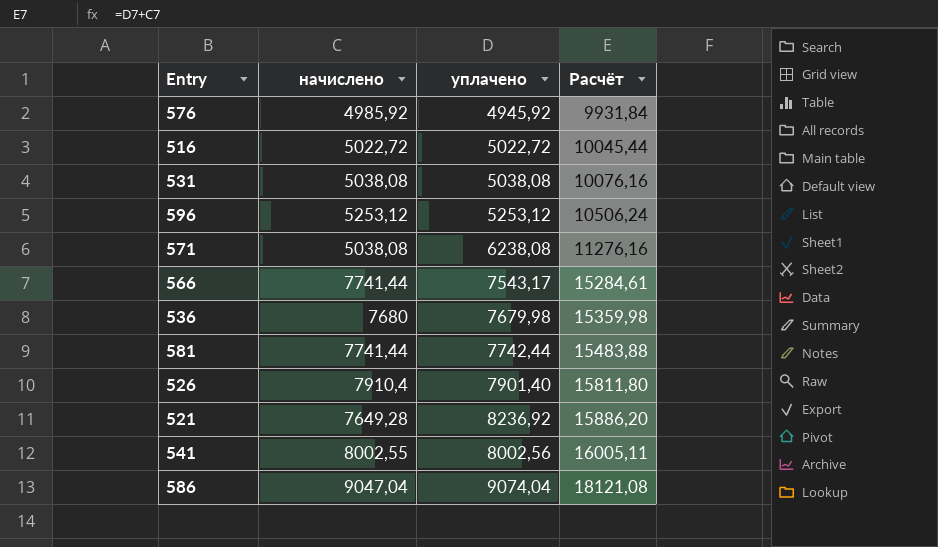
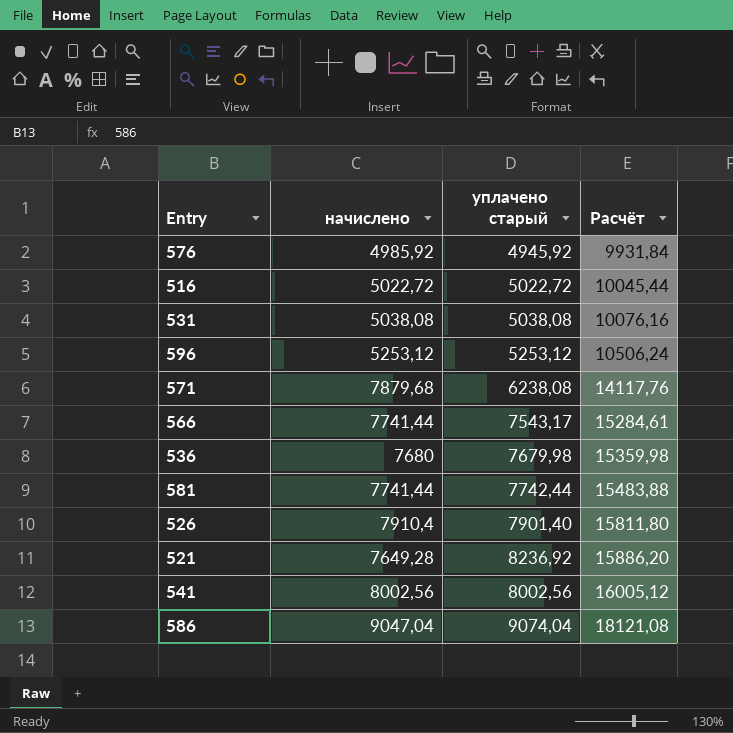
column name: уплачено -> уплачено старый
571 | начислено: 5038,08 -> 7879,68
571 | Расчёт: 11276,16 -> 14117,76
541 | начислено: 8002,55 -> 8002,56
541 | Расчёт: 16005,11 -> 16005,12

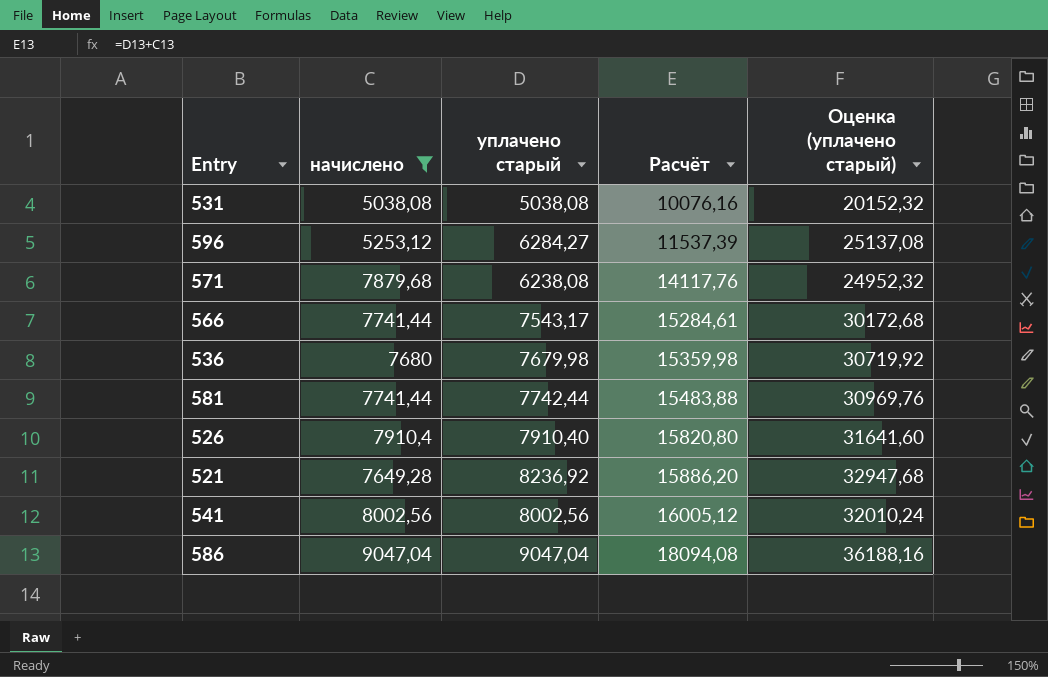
filter: none -> начислено >= 5038,08
column Оценка (уплачено старый) | formula: none -> [уплачено старый] * 4
596 | уплачено старый: 5253,12 -> 6284,27
596 | Расчёт: 10506,24 -> 11537,39
526 | уплачено старый: 7901,40 -> 7910,40
526 | Расчёт: 15811,80 -> 15820,80
586 | уплачено старый: 9074,04 -> 9047,04
586 | Расчёт: 18121,08 -> 18094,08

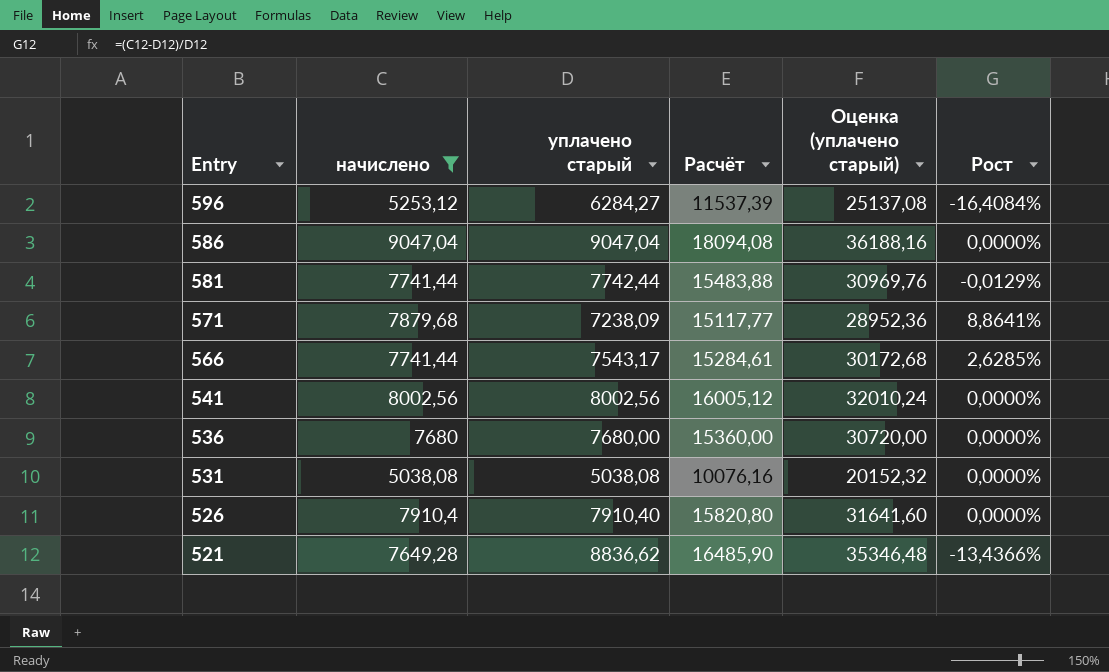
row order: Расчёт ascending -> Entry descending
column Рост | formula: none -> ([начислено] - [уплачено старый]) / [уплачено старый]
571 | уплачено старый: 6238,08 -> 7238,09
571 | Расчёт: 14117,76 -> 15117,77
571 | Оценка (уплачено старый): 24952,32 -> 28952,36
536 | уплачено старый: 7679,98 -> 7680,00
536 | Расчёт: 15359,98 -> 15360,00
536 | Оценка (уплачено старый): 30719,92 -> 30720,00
521 | уплачено старый: 8236,92 -> 8836,62
521 | Расчёт: 15886,20 -> 16485,90
521 | Оценка (уплачено старый): 32947,68 -> 35346,48

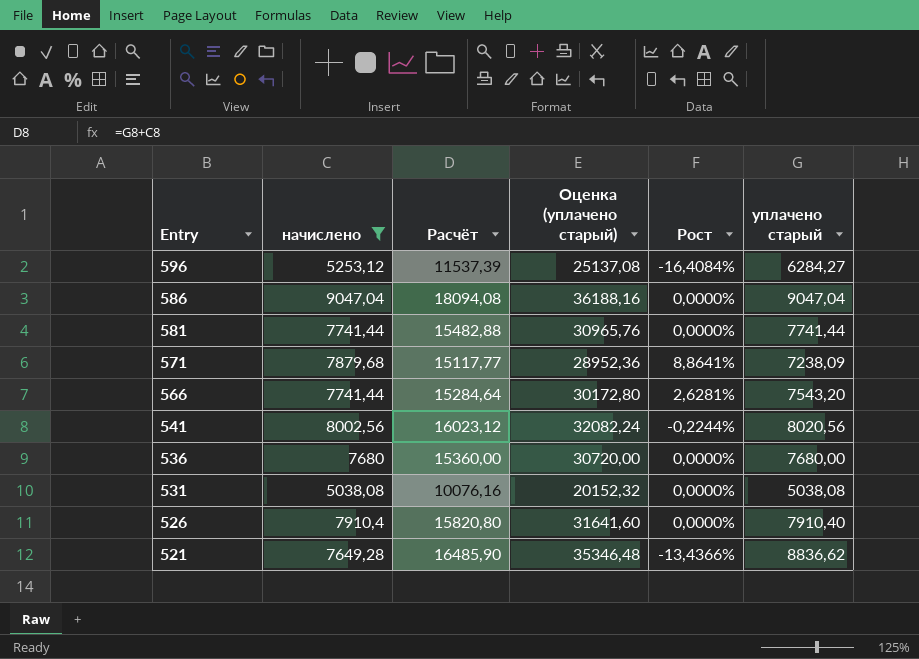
column уплачено старый | position: 3 -> 6
581 | Расчёт: 15483,88 -> 15482,88
581 | Оценка (уплачено старый): 30969,76 -> 30965,76
581 | Рост: -0,0129% -> 0,0000%
581 | уплачено старый: 7742,44 -> 7741,44
566 | Расчёт: 15284,61 -> 15284,64
566 | Оценка (уплачено старый): 30172,68 -> 30172,80
566 | Рост: 2,6285% -> 2,6281%
566 | уплачено старый: 7543,17 -> 7543,20
541 | Расчёт: 16005,12 -> 16023,12
541 | Оценка (уплачено старый): 32010,24 -> 32082,24
541 | Рост: 0,0000% -> -0,2244%
541 | уплачено старый: 8002,56 -> 8020,56

